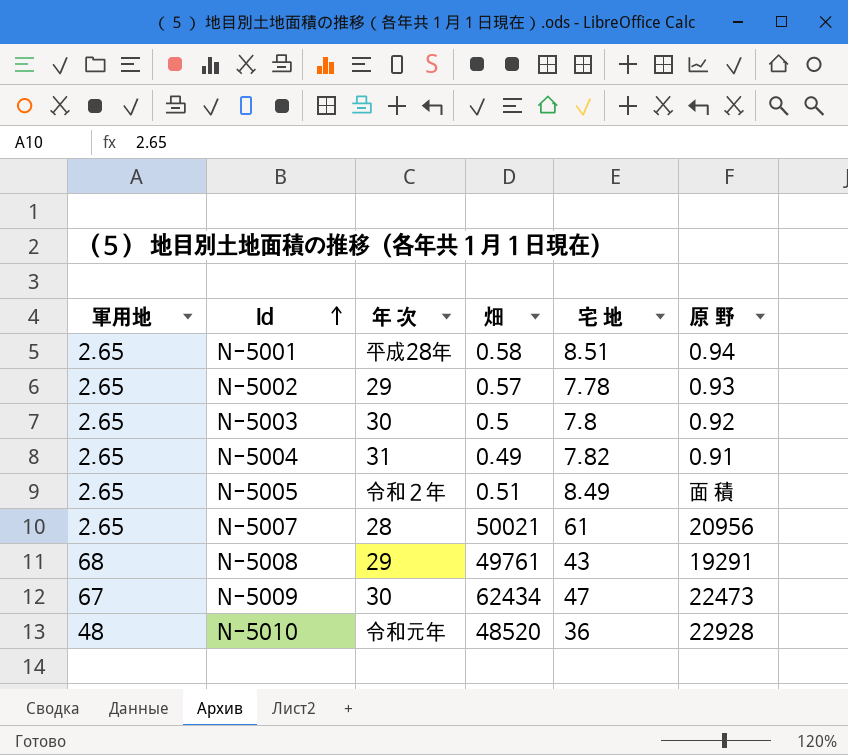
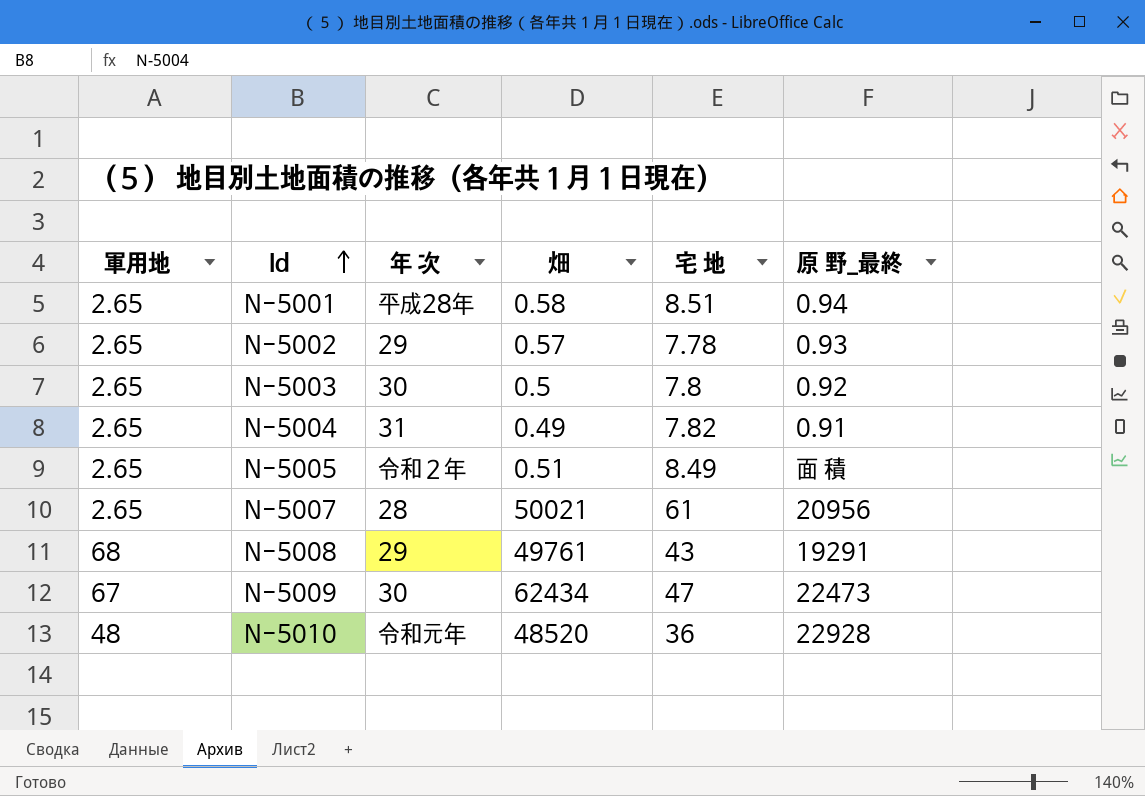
column name: 原 野 -> 原 野_最終

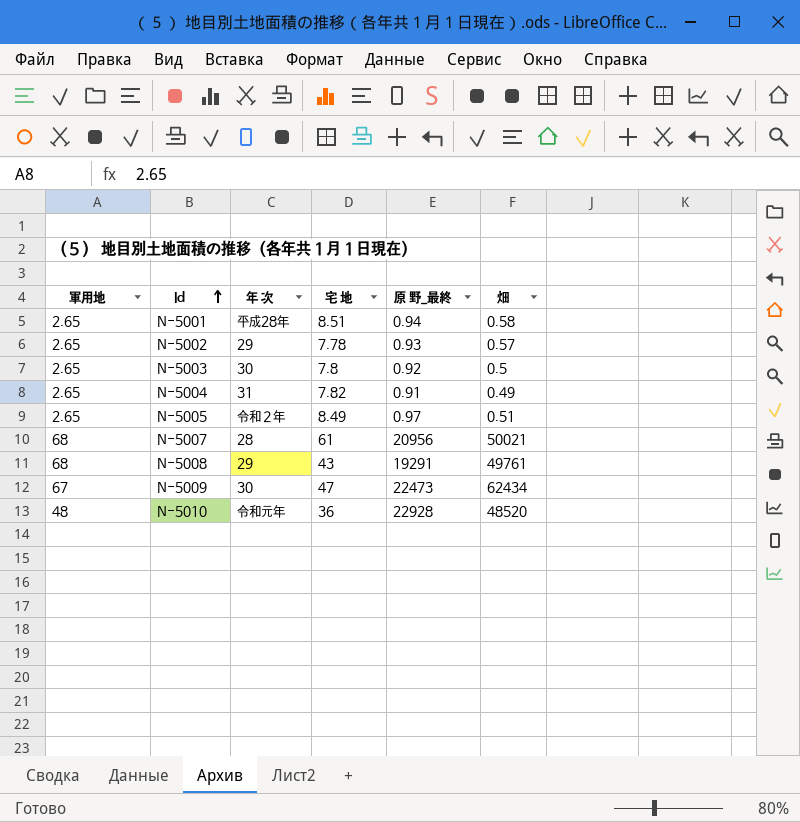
column 畑 | position: 4 -> 6
N-5005 | 原 野_最終: 面 積 -> 0.97
N-5007 | 軍用地: 2.65 -> 68

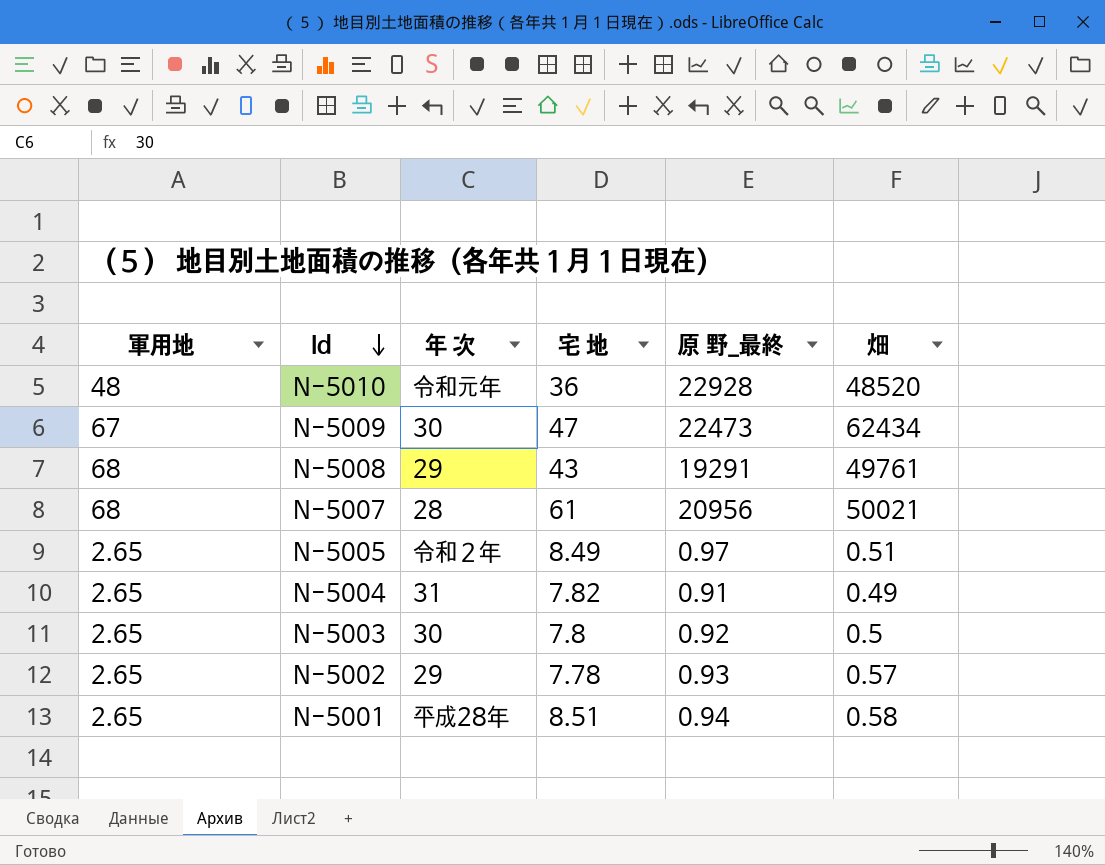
row order: Id ascending -> Id descending

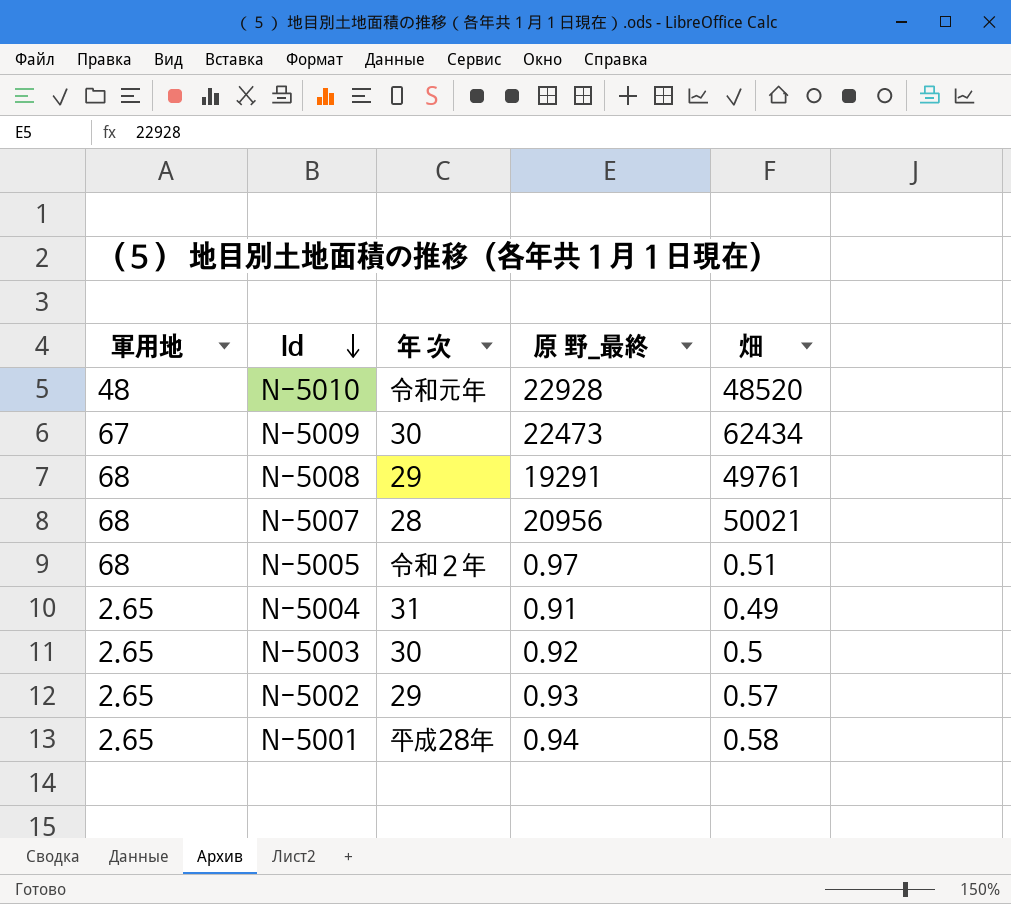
column 宅 地 | position: 4 -> none
N-5005 | 軍用地: 2.65 -> 68

